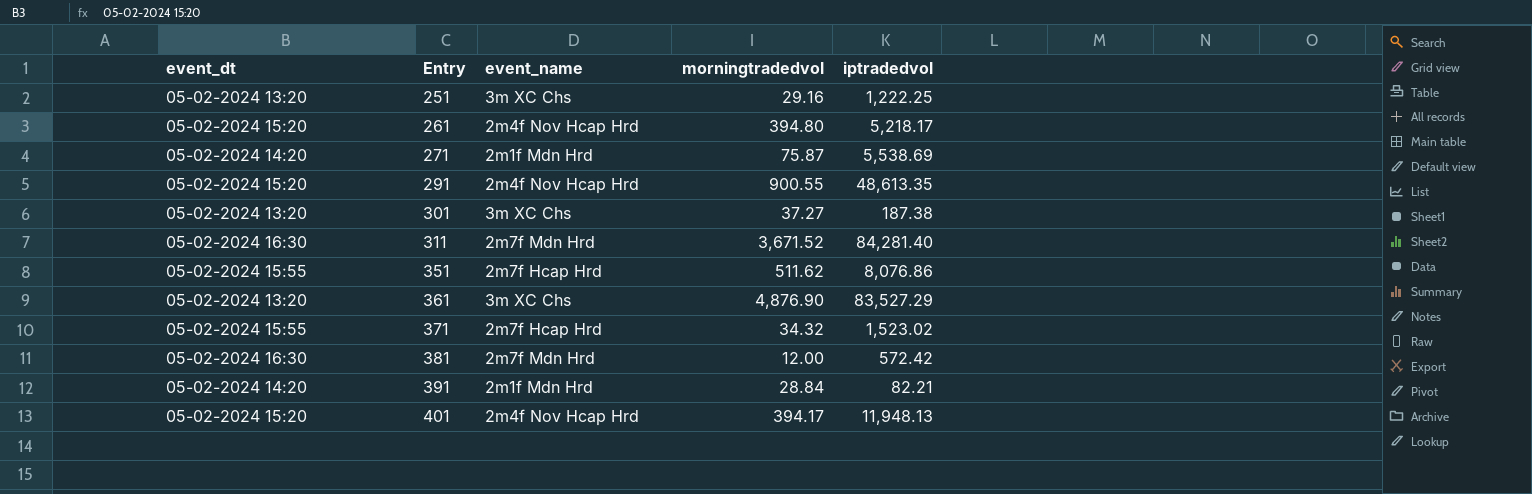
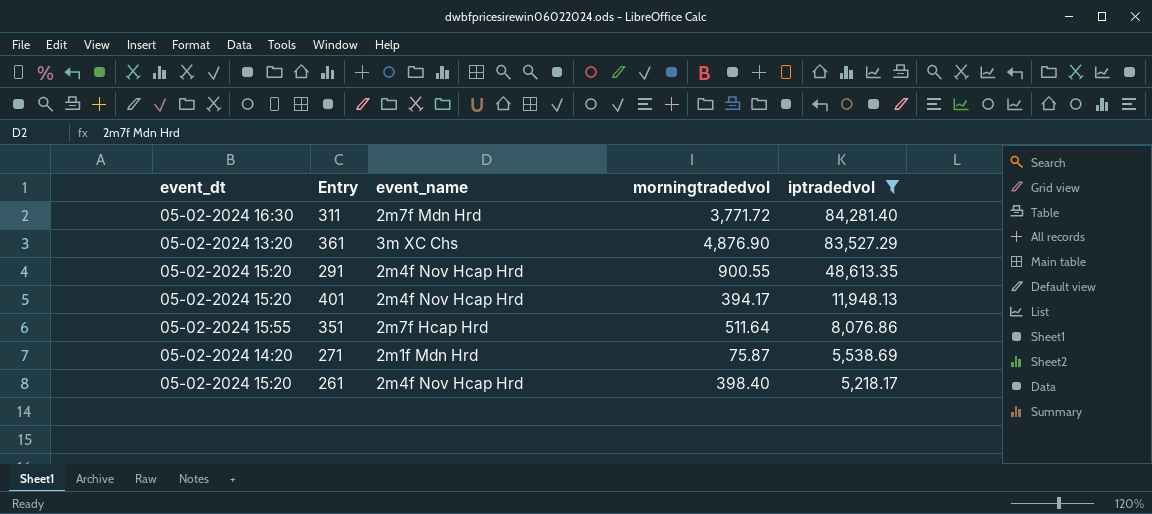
filter: none -> iptradedvol >= 5,218.17
row order: Entry ascending -> iptradedvol descending
311 | morningtradedvol: 3,671.52 -> 3,771.72
351 | morningtradedvol: 511.62 -> 511.64
261 | morningtradedvol: 394.80 -> 398.40

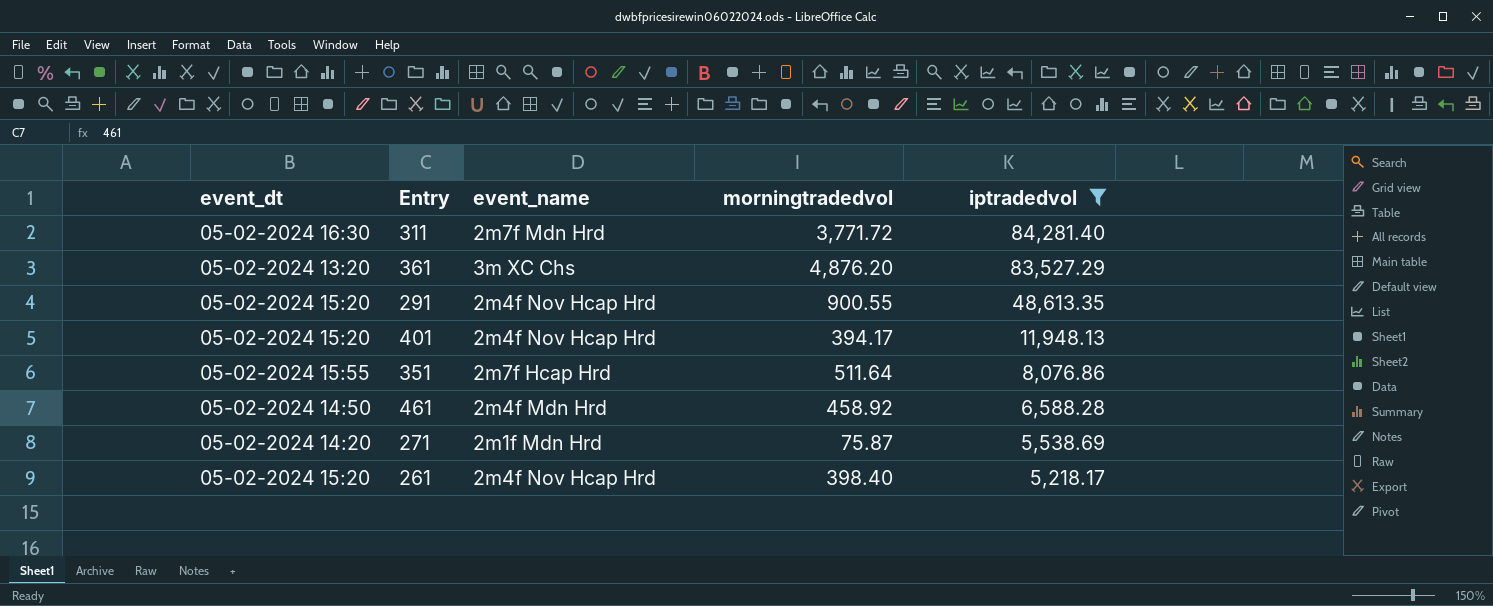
361 | morningtradedvol: 4,876.90 -> 4,876.20
row 461: none -> 05-02-2024 14:50 | 2m4f Mdn Hrd | 458.92 | 6,588.28

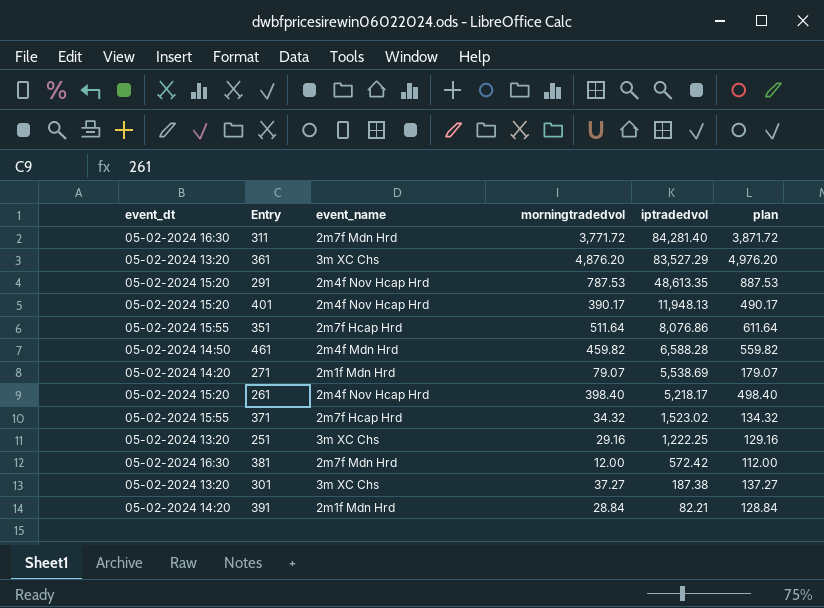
filter: iptradedvol >= 5,218.17 -> none
column plan | formula: none -> [morningtradedvol] + 100
291 | morningtradedvol: 900.55 -> 787.53
401 | morningtradedvol: 394.17 -> 390.17
461 | morningtradedvol: 458.92 -> 459.82
271 | morningtradedvol: 75.87 -> 79.07

